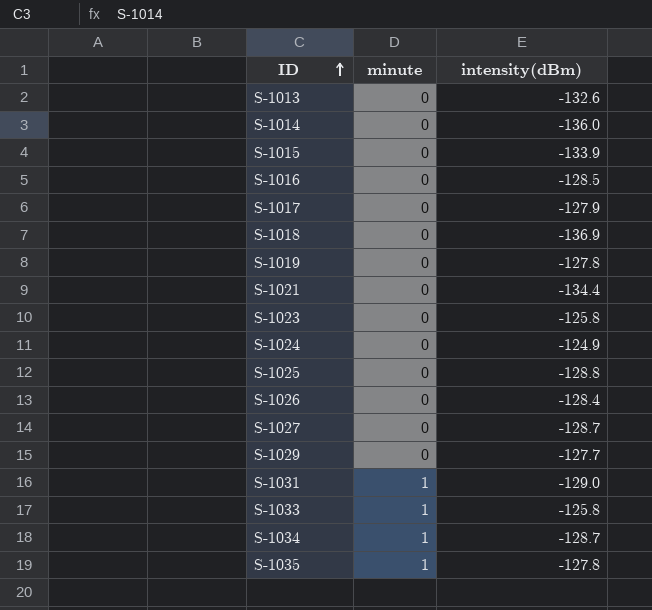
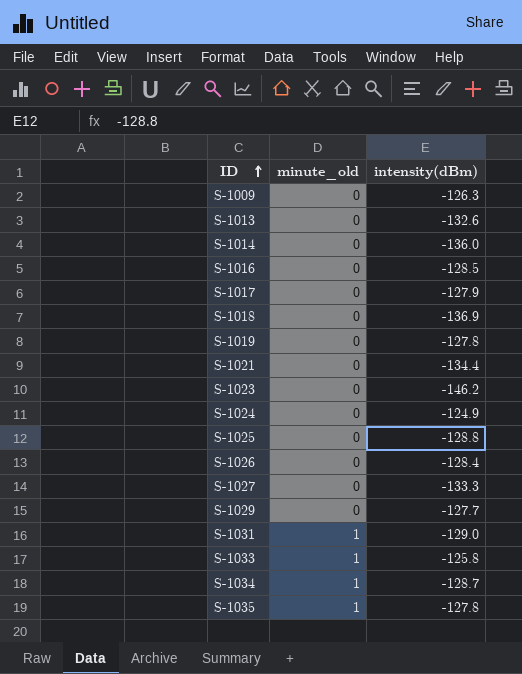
column name: minute -> minute_old
row S-1015: 0 | -133.9 -> none
row S-1009: none -> 0 | -126.3
S-1023 | intensity(dBm): -125.8 -> -146.2
S-1027 | intensity(dBm): -128.7 -> -133.3

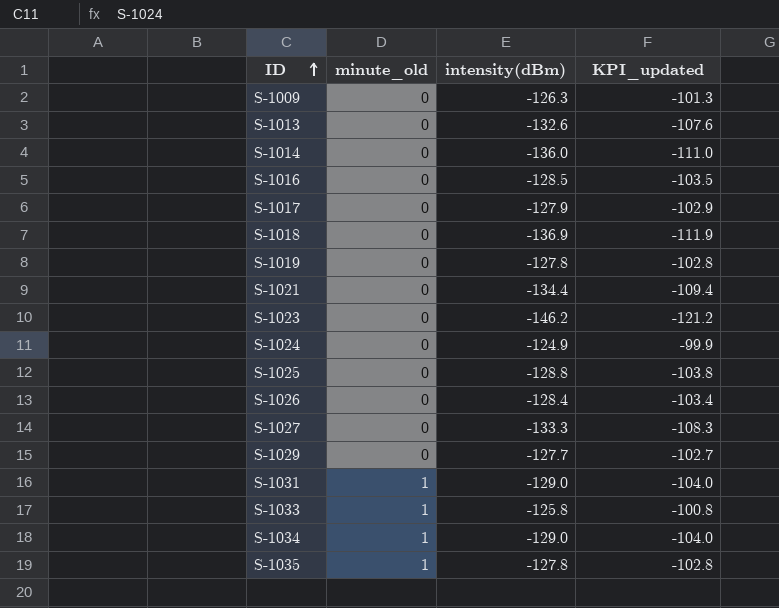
column KPI_updated | formula: none -> [intensity(dBm)] + 25
S-1034 | intensity(dBm): -128.7 -> -129.0

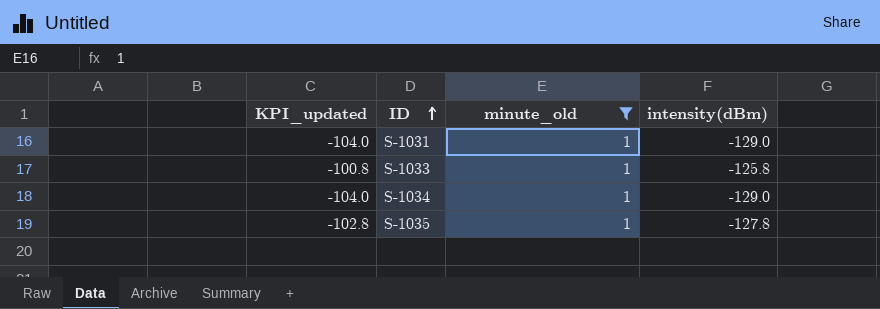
filter: none -> minute_old = 1
column KPI_updated | position: 4 -> 1

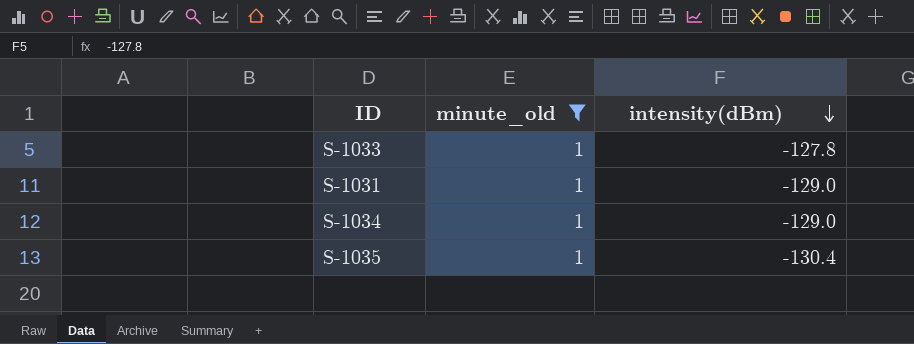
row order: ID ascending -> intensity(dBm) descending
column KPI_updated | formula: [intensity(dBm)] + 25 -> none
S-1033 | intensity(dBm): -125.8 -> -127.8
S-1035 | intensity(dBm): -127.8 -> -130.4

